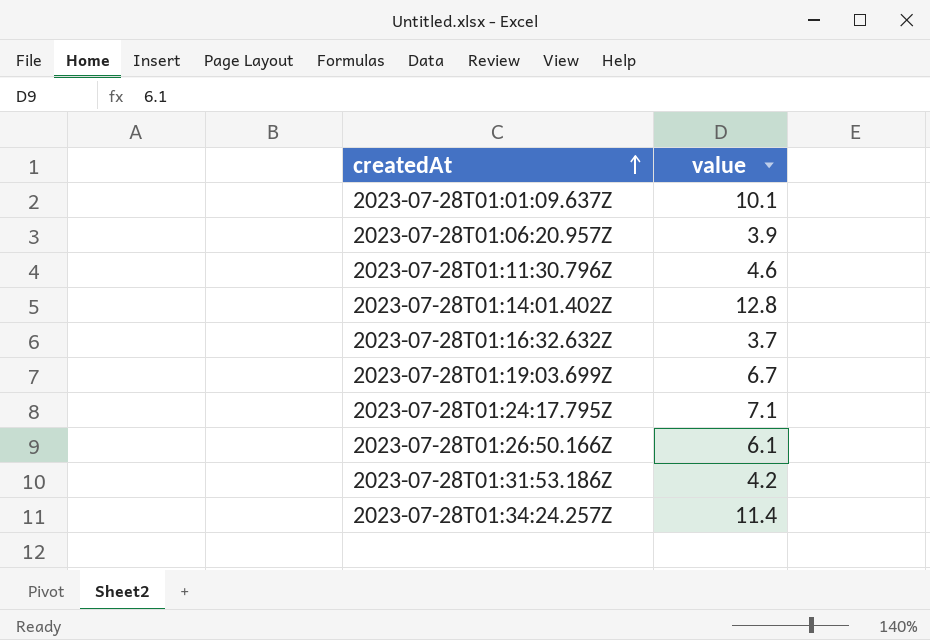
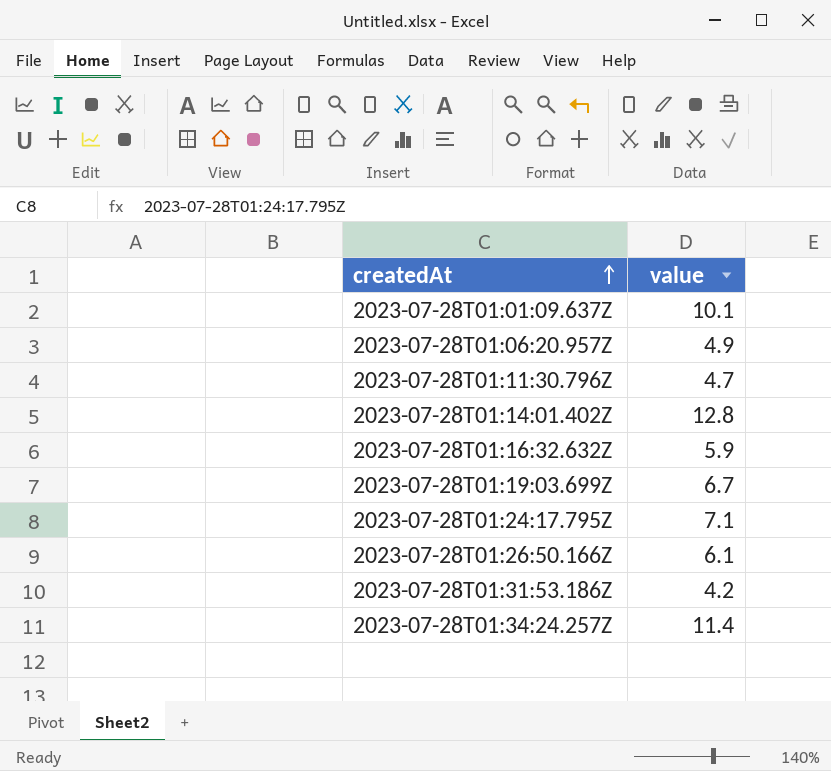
2023-07-28T01:06:20.957Z | value: 3.9 -> 4.9
2023-07-28T01:11:30.796Z | value: 4.6 -> 4.7
2023-07-28T01:16:32.632Z | value: 3.7 -> 5.9

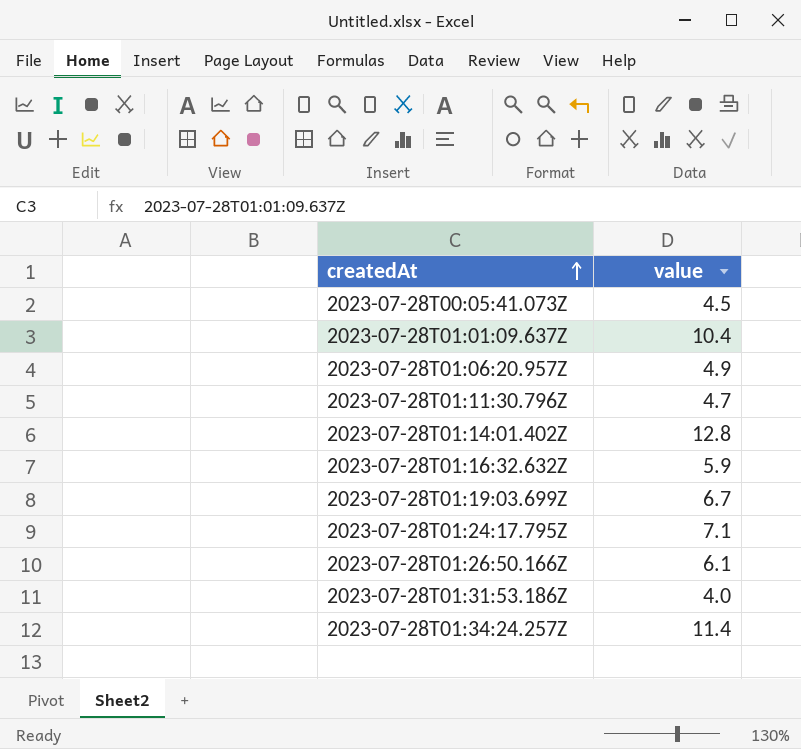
row 2023-07-28T00:05:41.073Z: none -> 4.5
2023-07-28T01:01:09.637Z | value: 10.1 -> 10.4
2023-07-28T01:31:53.186Z | value: 4.2 -> 4.0

